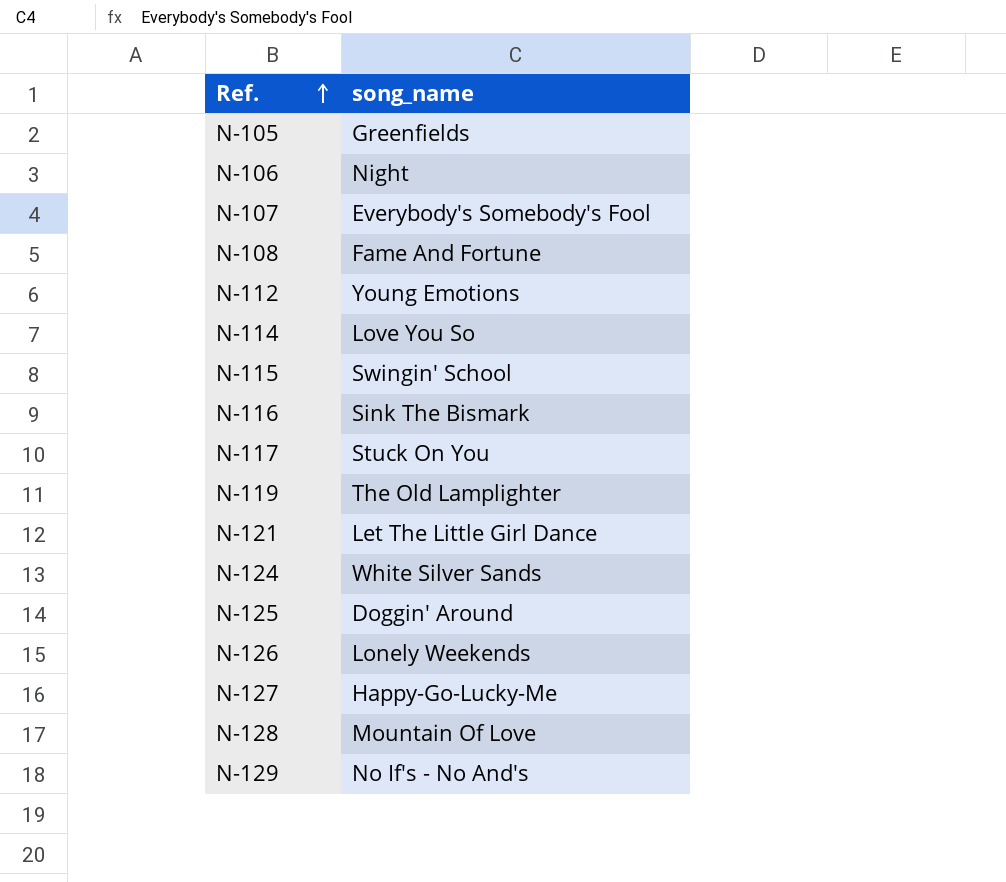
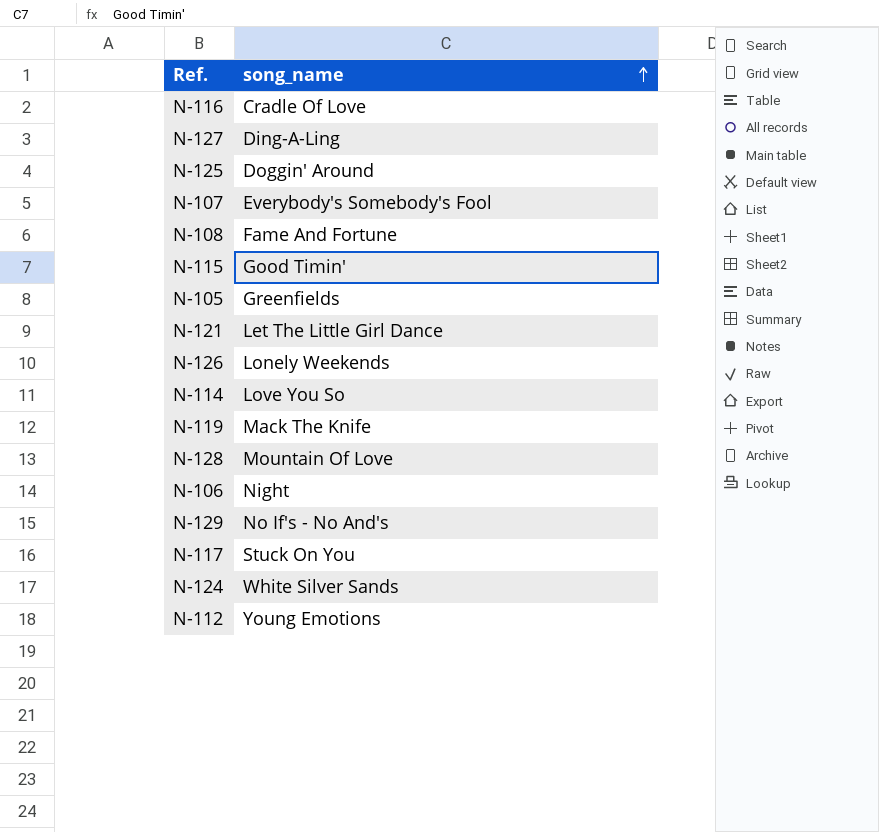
row order: Ref. ascending -> song_name ascending
N-116 | song_name: Sink The Bismark -> Cradle Of Love
N-127 | song_name: Happy-Go-Lucky-Me -> Ding-A-Ling
N-115 | song_name: Swingin' School -> Good Timin'
N-119 | song_name: The Old Lamplighter -> Mack The Knife

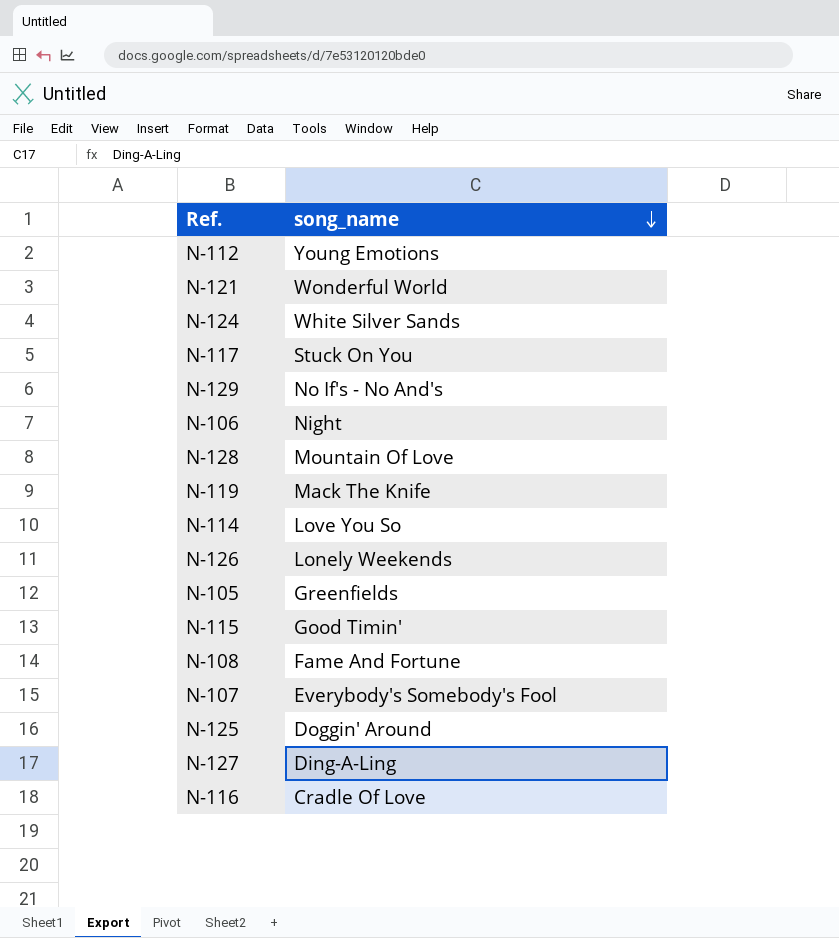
row order: song_name ascending -> song_name descending
N-121 | song_name: Let The Little Girl Dance -> Wonderful World

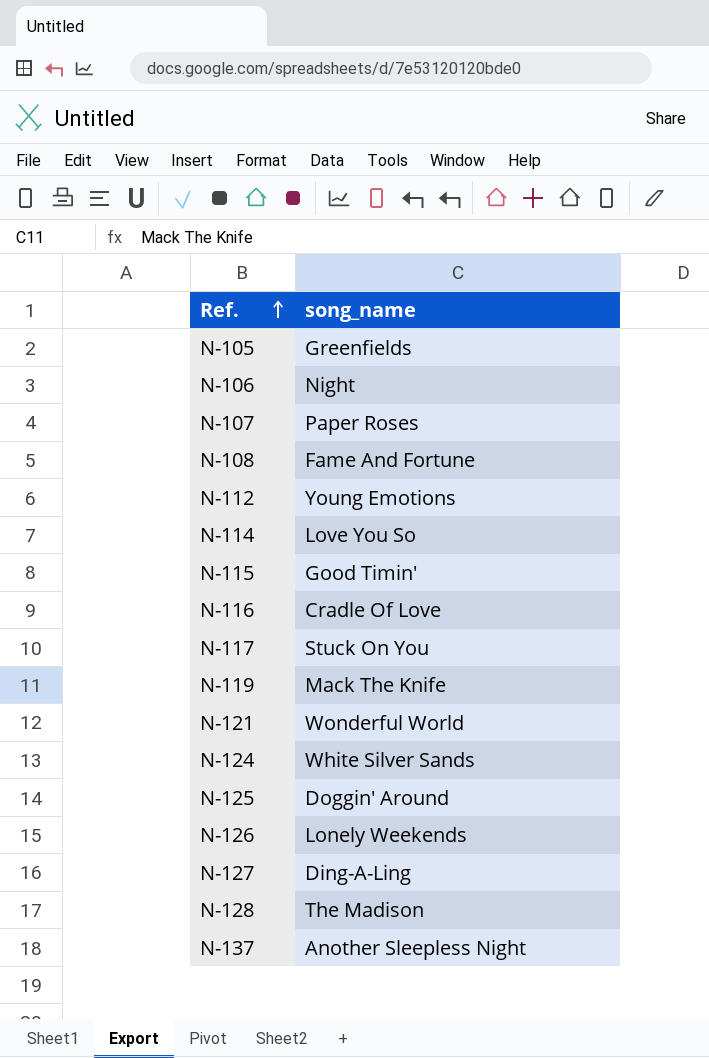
row order: song_name descending -> Ref. ascending
row N-129: No If's - No And's -> none
N-107 | song_name: Everybody's Somebody's Fool -> Paper Roses
N-128 | song_name: Mountain Of Love -> The Madison
row N-137: none -> Another Sleepless Night

